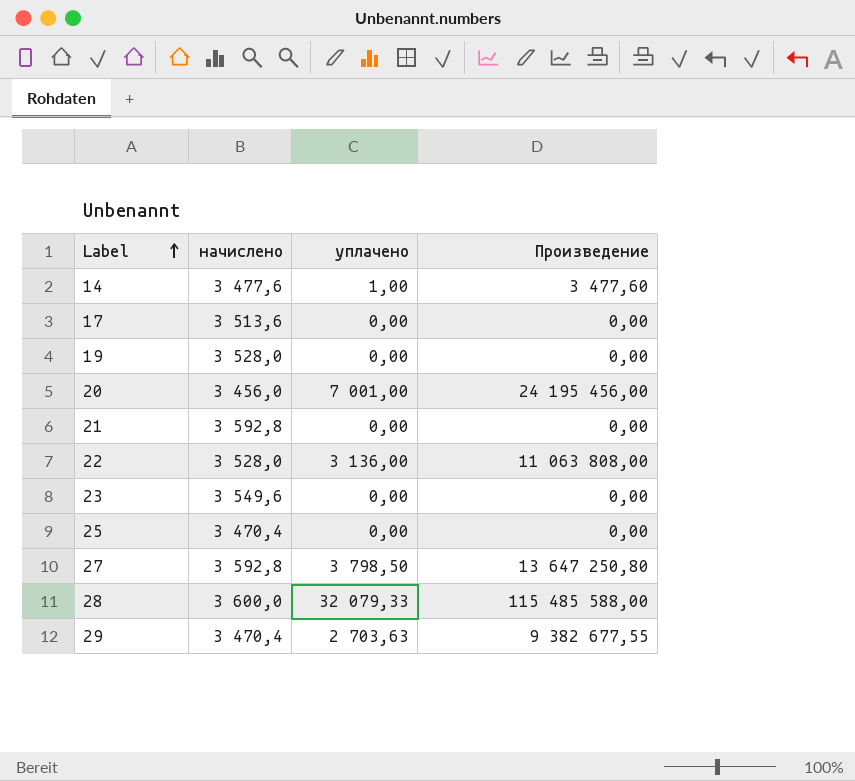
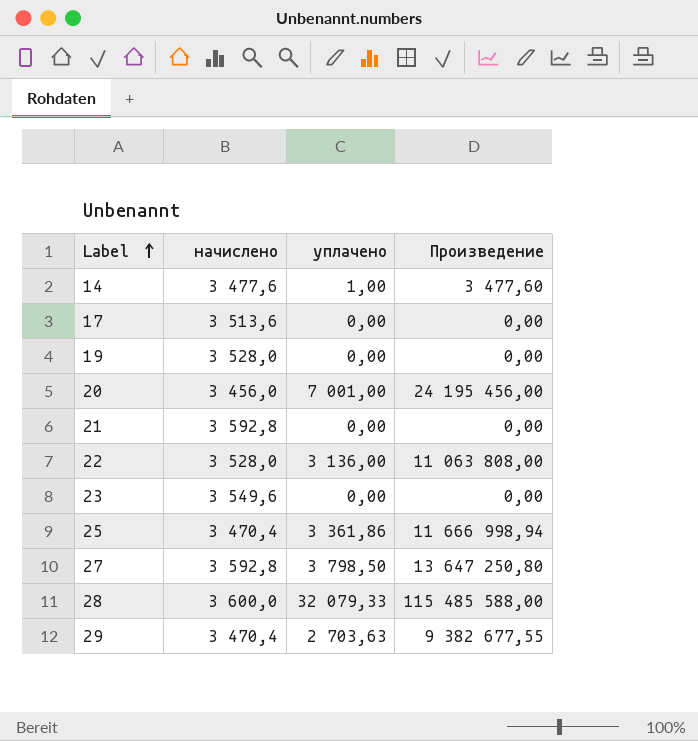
25 | уплачено: 0,00 -> 3 361,86
25 | Произведение: 0,00 -> 11 666 998,94

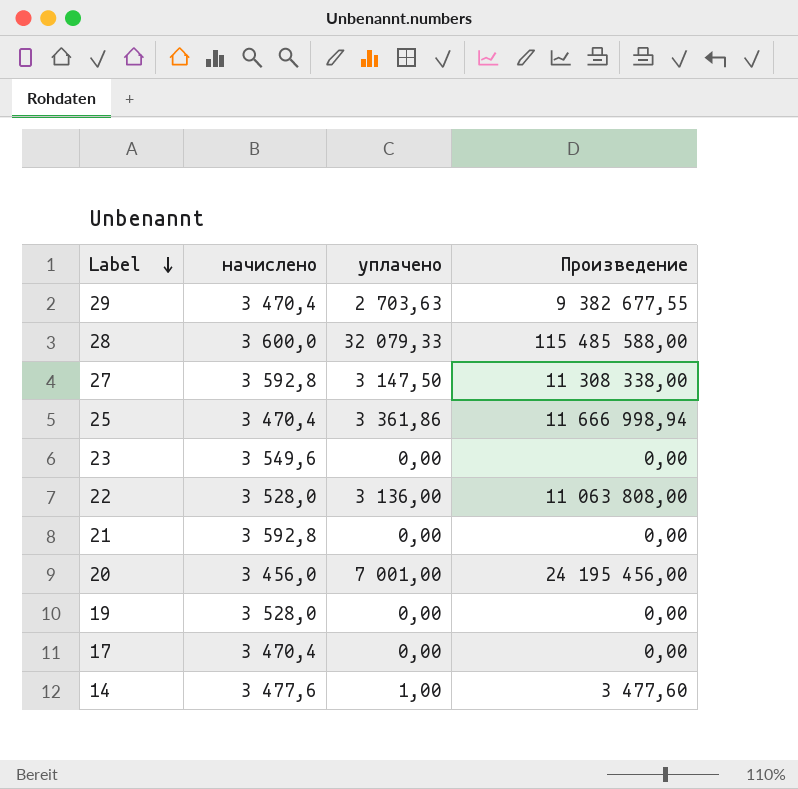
row order: Label ascending -> Label descending
27 | уплачено: 3 798,50 -> 3 147,50
27 | Произведение: 13 647 250,80 -> 11 308 338,00
17 | начислено: 3 513,6 -> 3 470,4

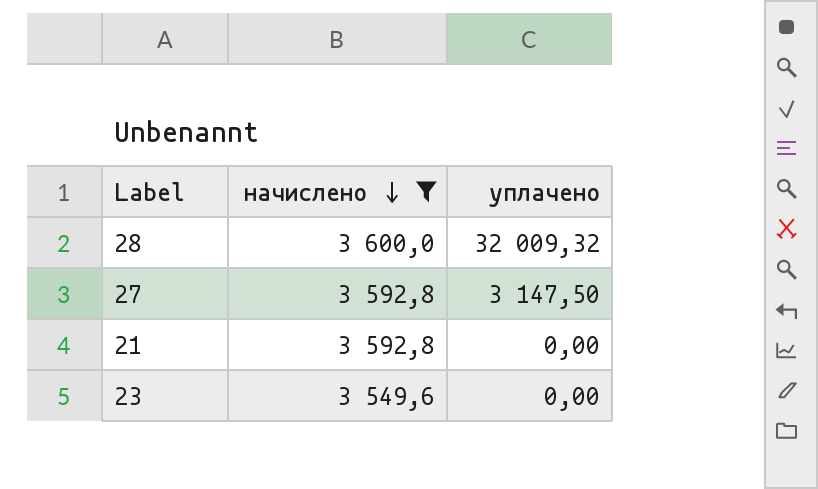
filter: none -> начислено >= 3 549,6
row order: Label descending -> начислено descending
column Произведение | formula: [начислено] * [уплачено] -> none
28 | уплачено: 32 079,33 -> 32 009,32

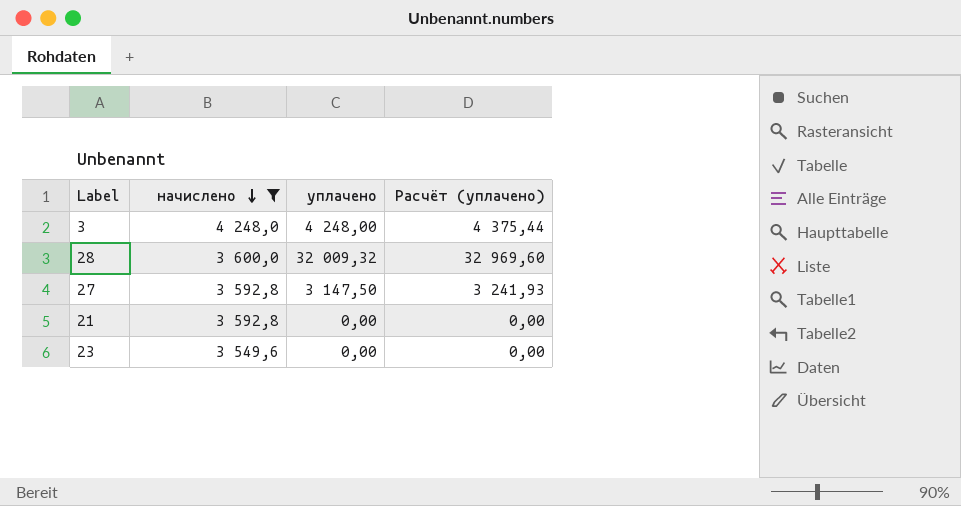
column Расчёт (уплачено) | formula: none -> [уплачено] * 1,03
row 3: none -> 4 248,0 | 4 248,00 | 4 375,44

